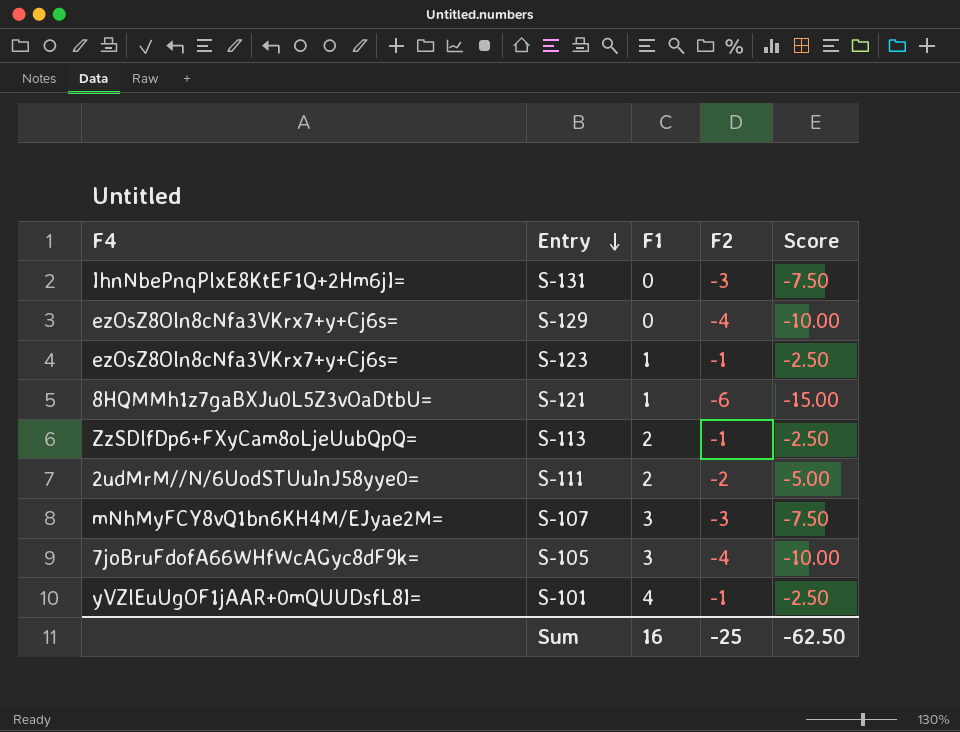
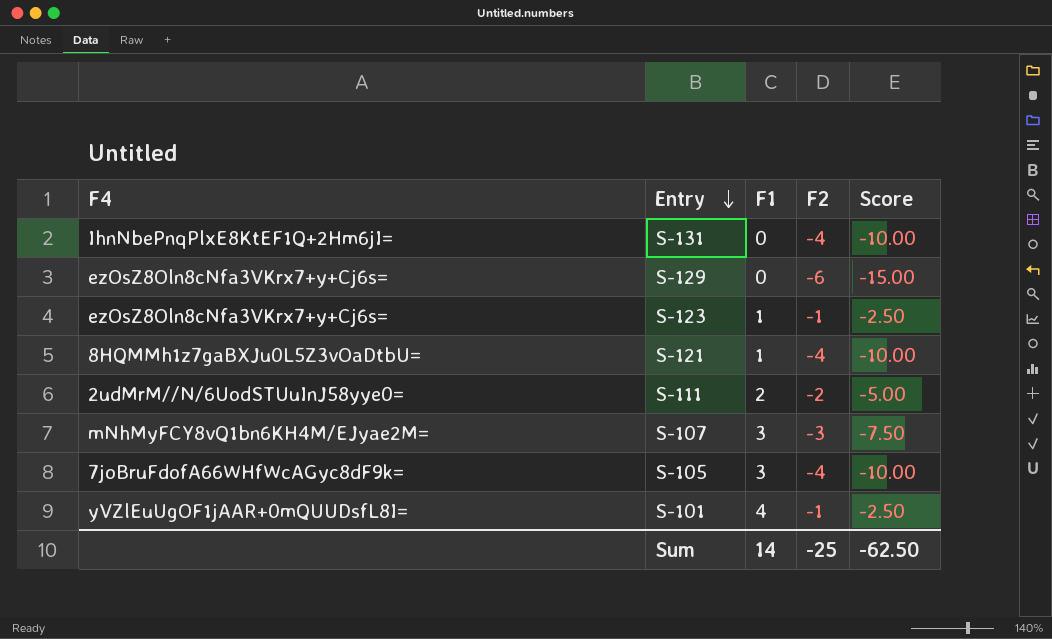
row S-113: ZzSDlfDp6+FXyCam8oLjeUubQpQ= | 2 | -1 | -2.50 -> none
S-131 | F2: -3 -> -4
S-131 | Score: -7.50 -> -10.00
S-129 | F2: -4 -> -6
S-129 | Score: -10.00 -> -15.00
S-121 | F2: -6 -> -4
S-121 | Score: -15.00 -> -10.00
Sum | F1: 16 -> 14

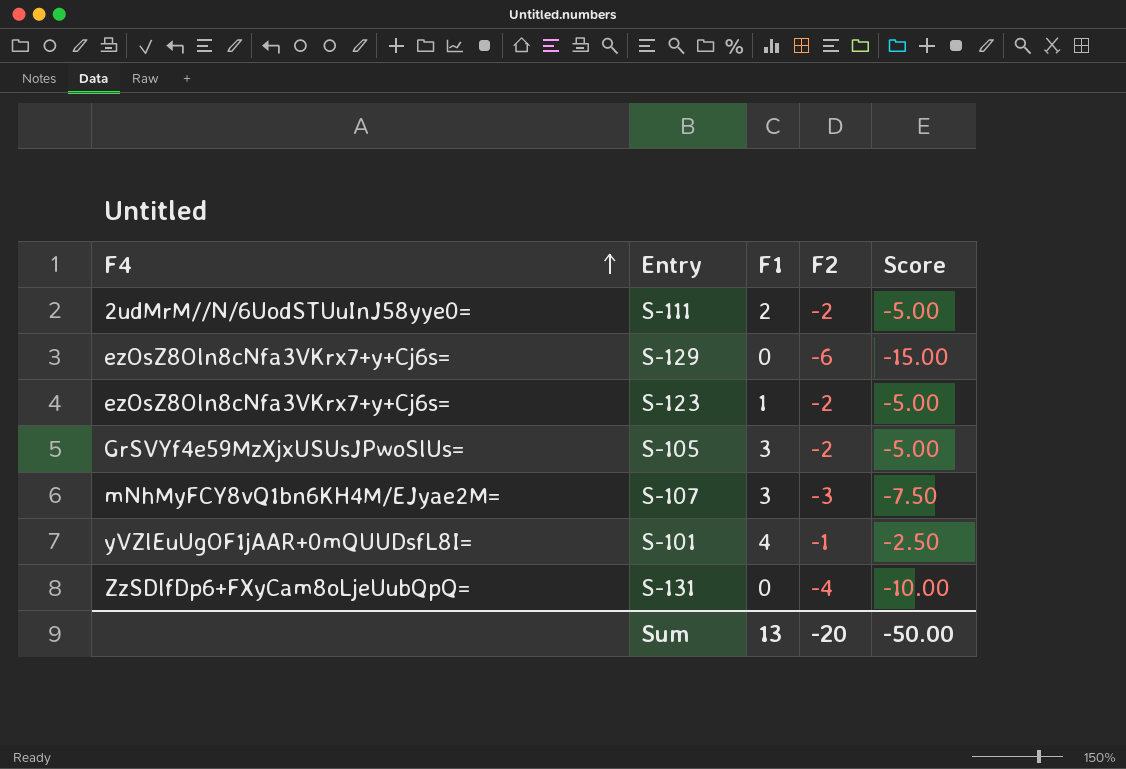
row order: Entry descending -> F4 ascending
row S-121: 8HQMMh1z7gaBXJu0L5Z3vOaDtbU= | 1 | -4 | -10.00 -> none
S-123 | F2: -1 -> -2
S-123 | Score: -2.50 -> -5.00
S-105 | F4: 7joBruFdofA66WHfWcAGyc8dF9k= -> GrSVYf4e59MzXjxUSUsJPwoSlUs=
S-105 | F2: -4 -> -2
S-105 | Score: -10.00 -> -5.00
S-131 | F4: IhnNbePnqPlxE8KtEF1Q+2Hm6jI= -> ZzSDlfDp6+FXyCam8oLjeUubQpQ=
Sum | F1: 14 -> 13
Sum | F2: -25 -> -20
Sum | Score: -62.50 -> -50.00

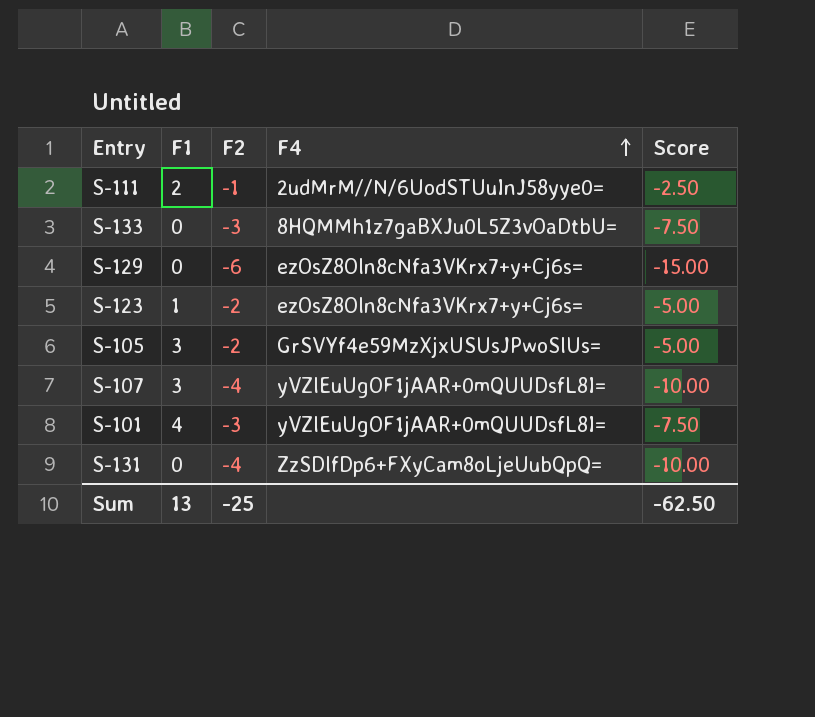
column F4 | position: 1 -> 4
S-111 | F2: -2 -> -1
S-111 | Score: -5.00 -> -2.50
row S-133: none -> 0 | -3 | 8HQMMh1z7gaBXJu0L5Z3vOaDtbU= | -7.50
S-107 | F2: -3 -> -4
S-107 | F4: mNhMyFCY8vQ1bn6KH4M/EJyae2M= -> yVZlEuUgOF1jAAR+0mQUUDsfL8I=
S-107 | Score: -7.50 -> -10.00
S-101 | F2: -1 -> -3
S-101 | Score: -2.50 -> -7.50
Sum | F2: -20 -> -25
Sum | Score: -50.00 -> -62.50

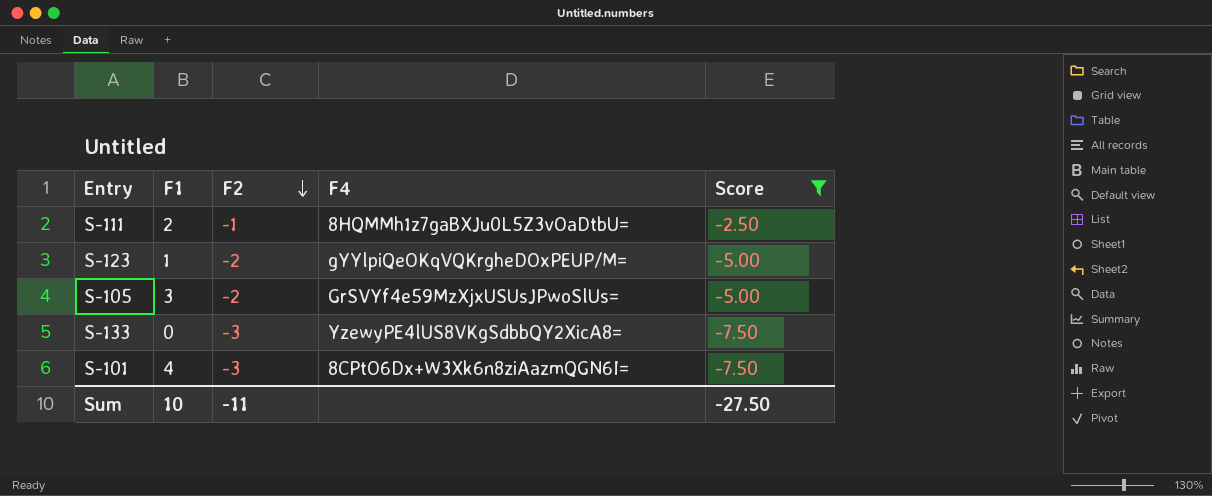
filter: none -> Score >= -7.50
row order: F4 ascending -> F2 descending
S-111 | F4: 2udMrM//N/6UodSTUuInJ58yye0= -> 8HQMMh1z7gaBXJu0L5Z3vOaDtbU=
S-123 | F4: ezOsZ8Oln8cNfa3VKrx7+y+Cj6s= -> gYYlpiQeOKqVQKrgheDOxPEUP/M=
S-133 | F4: 8HQMMh1z7gaBXJu0L5Z3vOaDtbU= -> YzewyPE4lUS8VKgSdbbQY2XicA8=
S-101 | F4: yVZlEuUgOF1jAAR+0mQUUDsfL8I= -> 8CPtO6Dx+W3Xk6n8ziAazmQGN6I=
Sum | F1: 13 -> 10
Sum | F2: -25 -> -11
Sum | Score: -62.50 -> -27.50

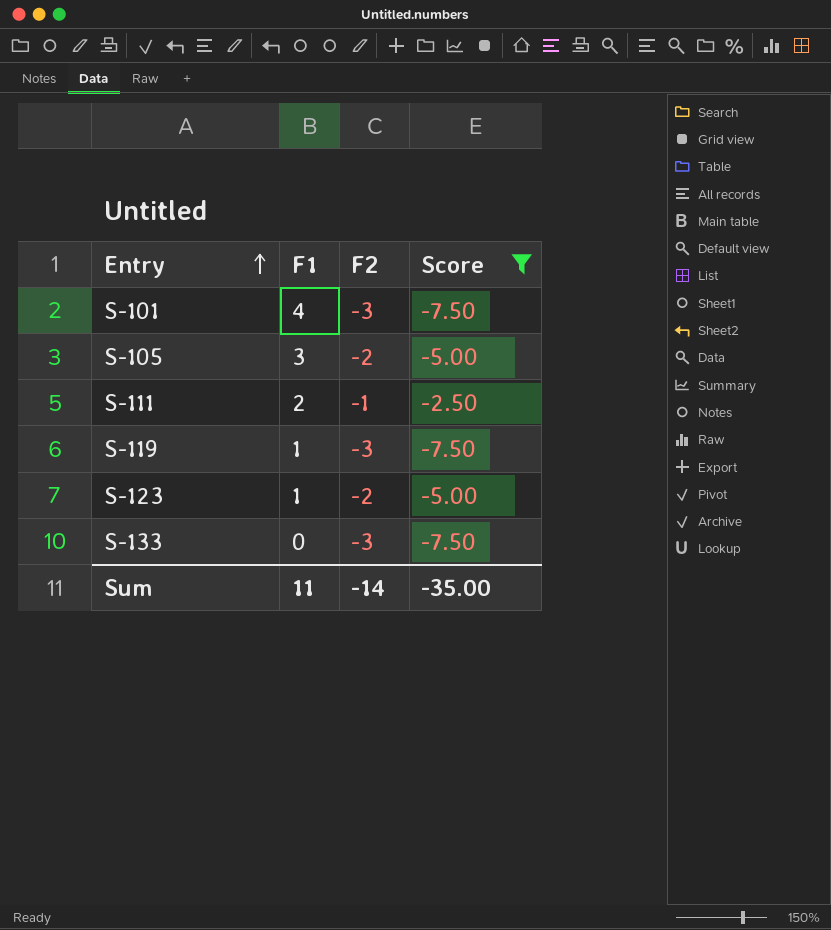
row order: F2 descending -> Entry ascending
column F4 | position: 4 -> none
row S-119: none -> 1 | -3 | -7.50
Sum | F1: 10 -> 11
Sum | F2: -11 -> -14
Sum | Score: -27.50 -> -35.00

